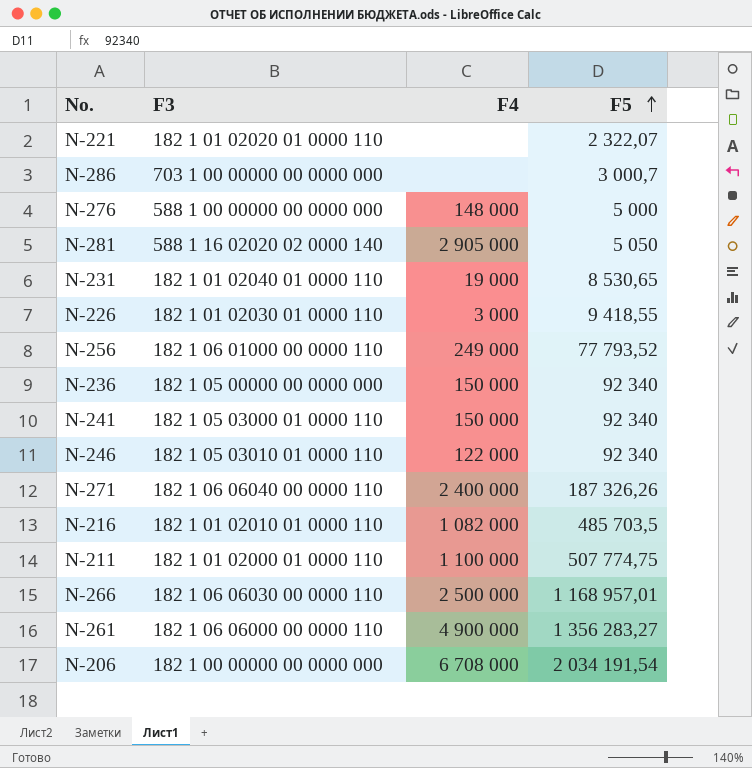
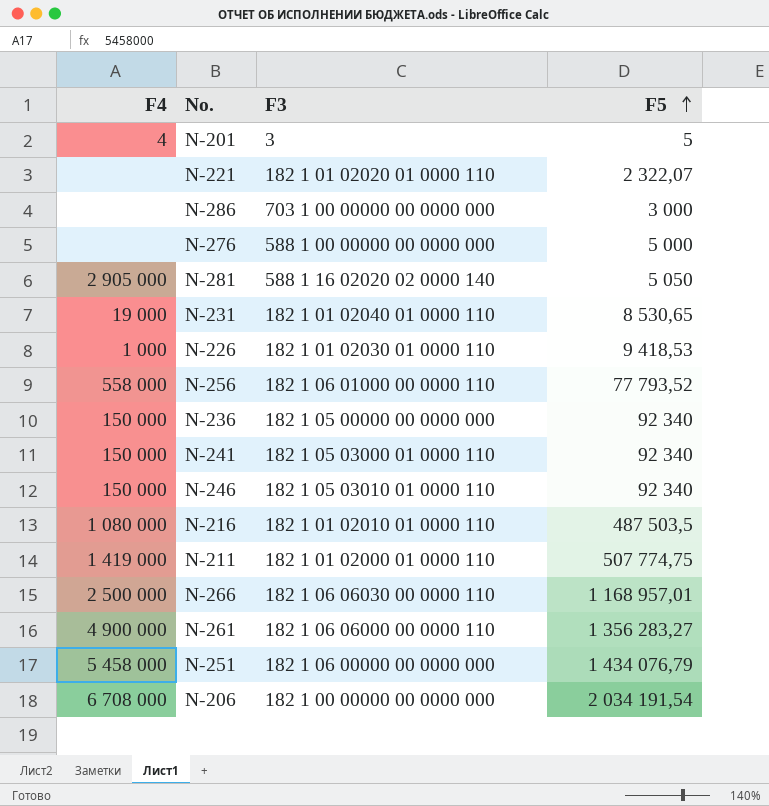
column F4 | position: 3 -> 1
row N-271: 182 1 06 06040 00 0000 110 | 2 400 000 | 187 326,26 -> none
row N-201: none -> 4 | 3 | 5
N-286 | F5: 3 000,7 -> 3 000
N-276 | F4: 148 000 -> none
N-226 | F4: 3 000 -> 1 000
N-226 | F5: 9 418,55 -> 9 418,53
N-256 | F4: 249 000 -> 558 000
N-246 | F4: 122 000 -> 150 000
N-216 | F4: 1 082 000 -> 1 080 000
N-216 | F5: 485 703,5 -> 487 503,5
N-211 | F4: 1 100 000 -> 1 419 000
row N-251: none -> 5 458 000 | 182 1 06 00000 00 0000 000 | 1 434 076,79

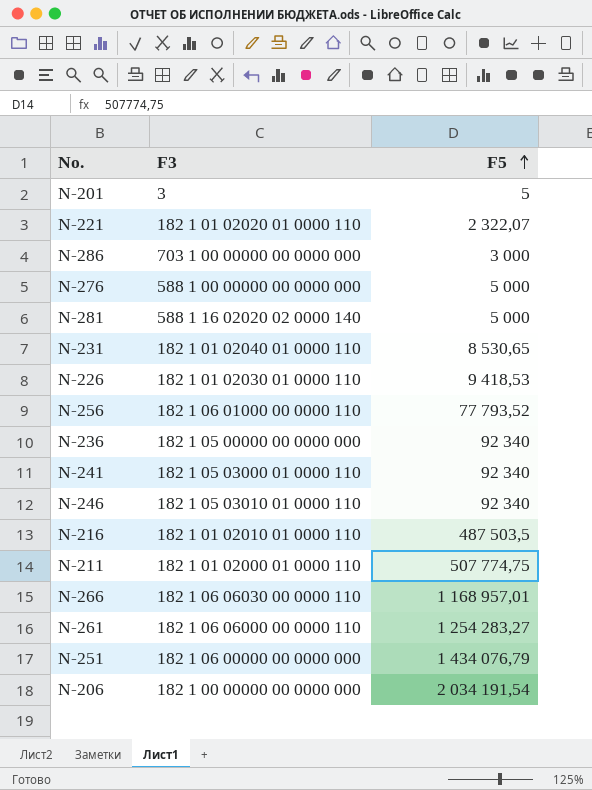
column F4 | position: 1 -> none
N-281 | F5: 5 050 -> 5 000
N-261 | F5: 1 356 283,27 -> 1 254 283,27

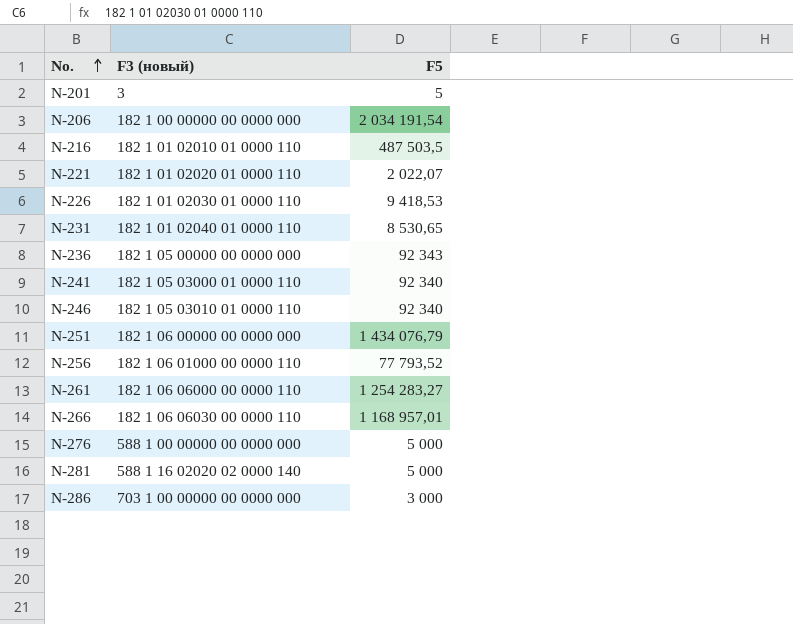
row order: F5 ascending -> No. ascending
column name: F3 -> F3 (новый)
row N-211: 182 1 01 02000 01 0000 110 | 507 774,75 -> none
N-221 | F5: 2 322,07 -> 2 022,07
N-236 | F5: 92 340 -> 92 343

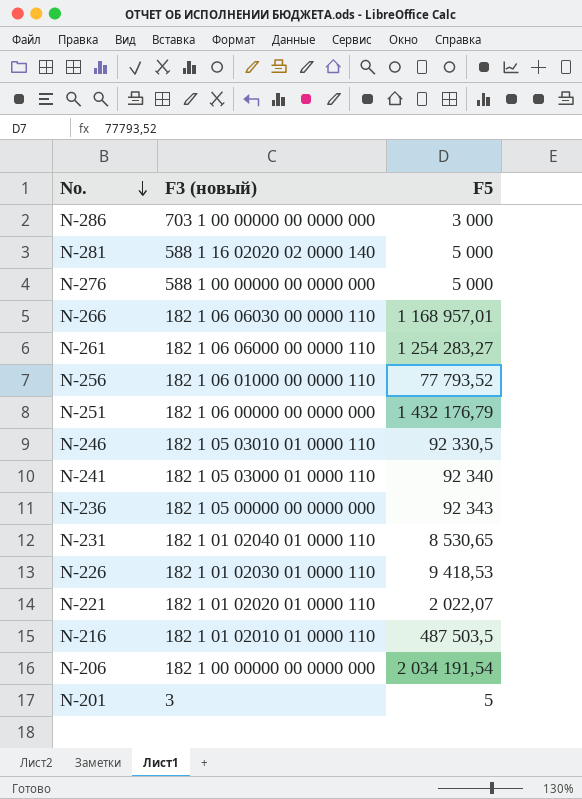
row order: No. ascending -> No. descending
N-251 | F5: 1 434 076,79 -> 1 432 176,79
N-246 | F5: 92 340 -> 92 330,5

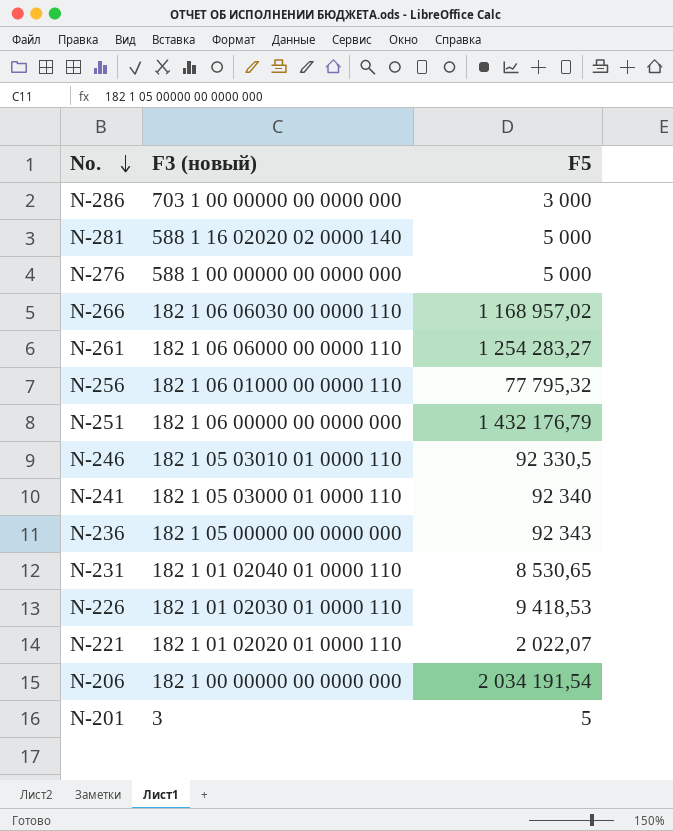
row N-216: 182 1 01 02010 01 0000 110 | 487 503,5 -> none
N-266 | F5: 1 168 957,01 -> 1 168 957,02
N-256 | F5: 77 793,52 -> 77 795,32

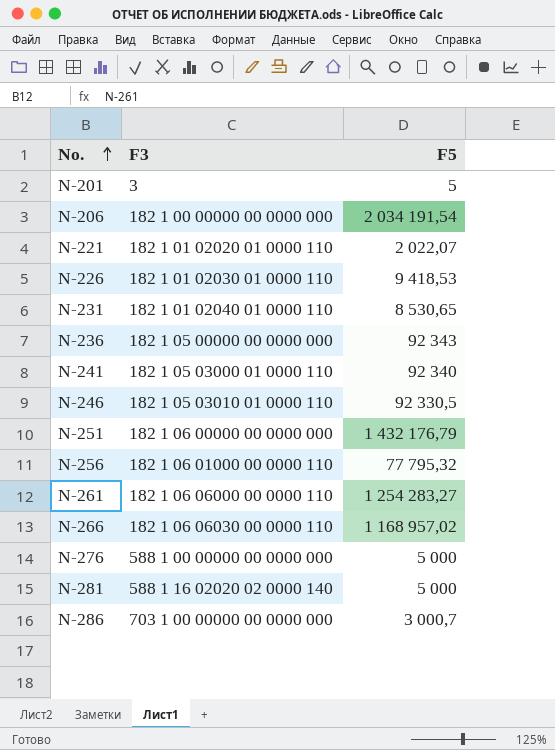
row order: No. descending -> No. ascending
column name: F3 (новый) -> F3
N-286 | F5: 3 000 -> 3 000,7

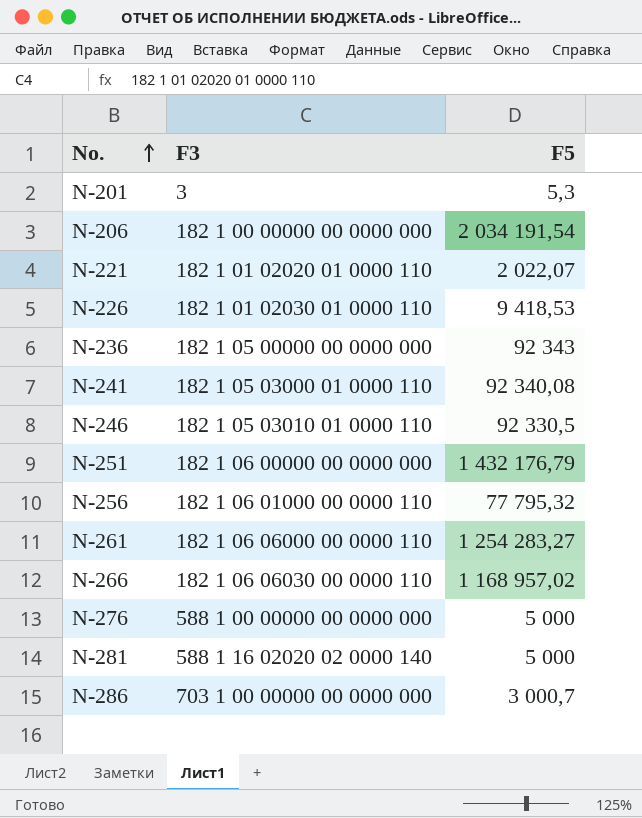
row N-231: 182 1 01 02040 01 0000 110 | 8 530,65 -> none
N-201 | F5: 5 -> 5,3
N-241 | F5: 92 340 -> 92 340,08

